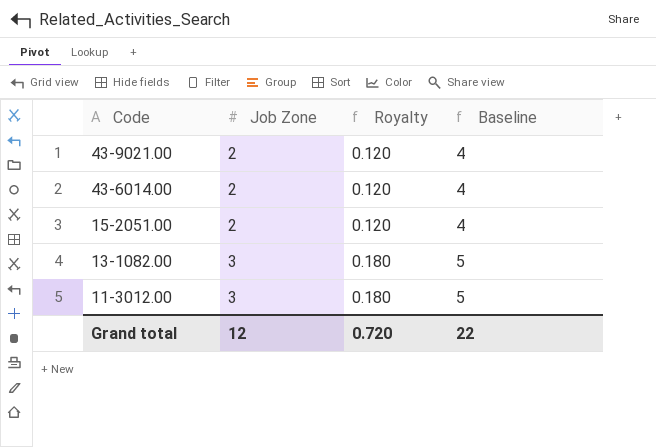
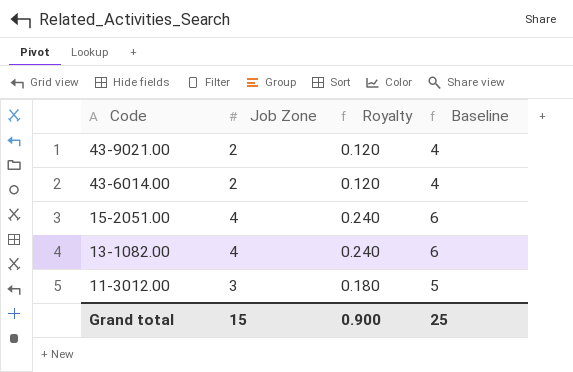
15-2051.00 | Job Zone: 2 -> 4
15-2051.00 | Royalty: 0.120 -> 0.240
15-2051.00 | Baseline: 4 -> 6
13-1082.00 | Job Zone: 3 -> 4
13-1082.00 | Royalty: 0.180 -> 0.240
13-1082.00 | Baseline: 5 -> 6
Grand total | Job Zone: 12 -> 15
Grand total | Royalty: 0.720 -> 0.900
Grand total | Baseline: 22 -> 25

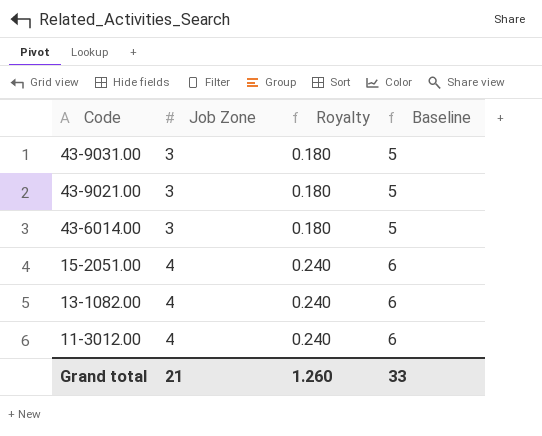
row 43-9031.00: none -> 3 | 0.180 | 5
43-9021.00 | Job Zone: 2 -> 3
43-9021.00 | Royalty: 0.120 -> 0.180
43-9021.00 | Baseline: 4 -> 5
43-6014.00 | Job Zone: 2 -> 3
43-6014.00 | Royalty: 0.120 -> 0.180
43-6014.00 | Baseline: 4 -> 5
11-3012.00 | Job Zone: 3 -> 4
11-3012.00 | Royalty: 0.180 -> 0.240
11-3012.00 | Baseline: 5 -> 6
Grand total | Job Zone: 15 -> 21
Grand total | Royalty: 0.900 -> 1.260
Grand total | Baseline: 25 -> 33

